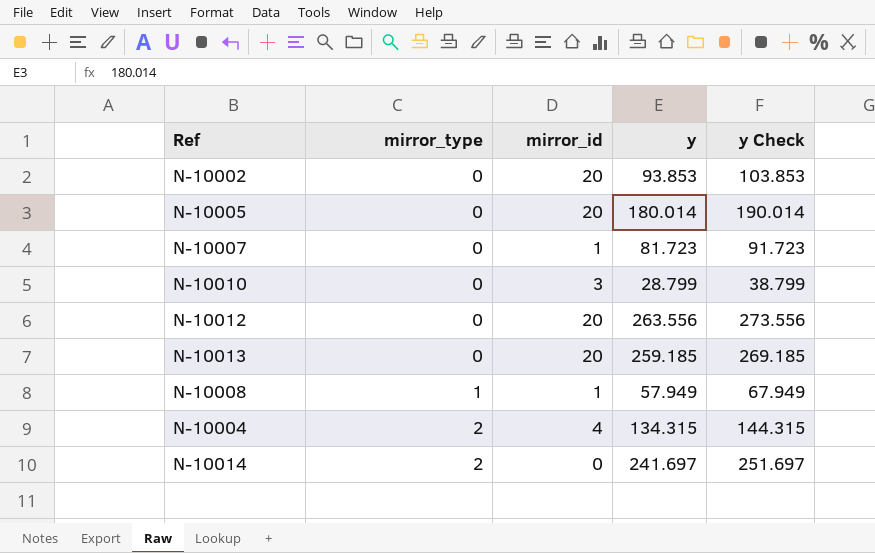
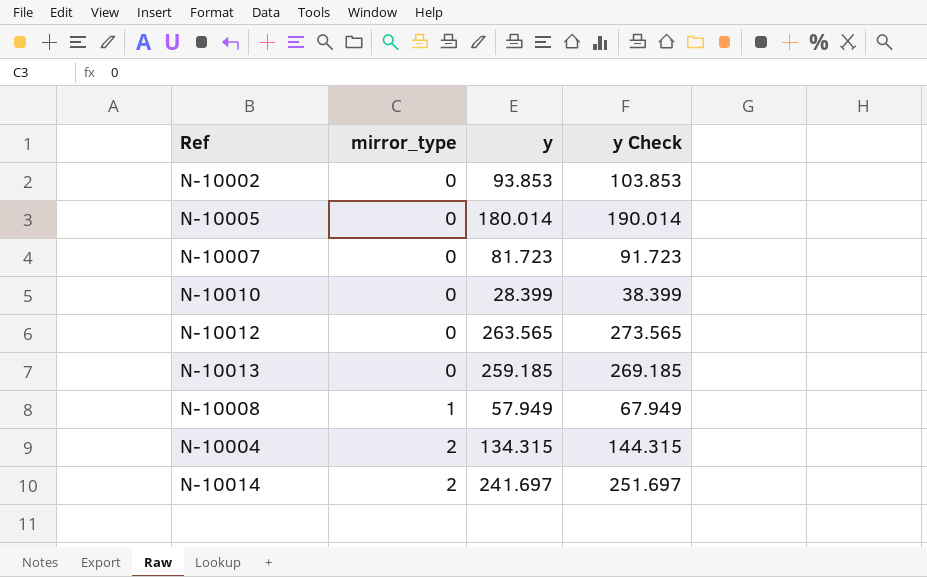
column mirror_id | position: 3 -> none
N-10010 | y: 28.799 -> 28.399
N-10010 | y Check: 38.799 -> 38.399
N-10012 | y: 263.556 -> 263.565
N-10012 | y Check: 273.556 -> 273.565

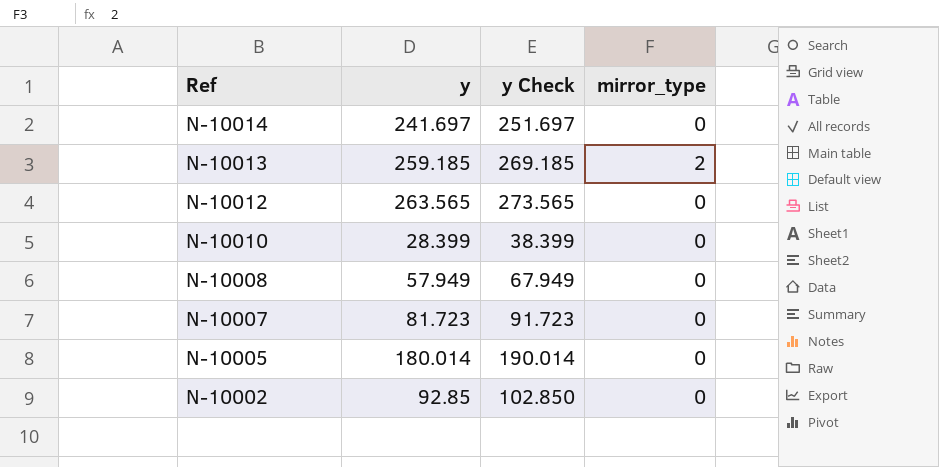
row order: mirror_type ascending -> Ref descending
column mirror_type | position: 2 -> 4
row N-10004: 2 | 134.315 | 144.315 -> none
N-10014 | mirror_type: 2 -> 0
N-10013 | mirror_type: 0 -> 2
N-10008 | mirror_type: 1 -> 0
N-10002 | y: 93.853 -> 92.85
N-10002 | y Check: 103.853 -> 102.850

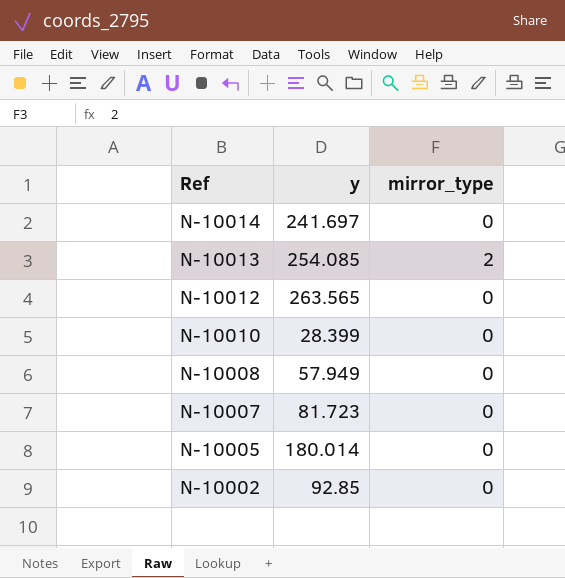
column y Check | formula: [y] + 10 -> none
N-10013 | y: 259.185 -> 254.085

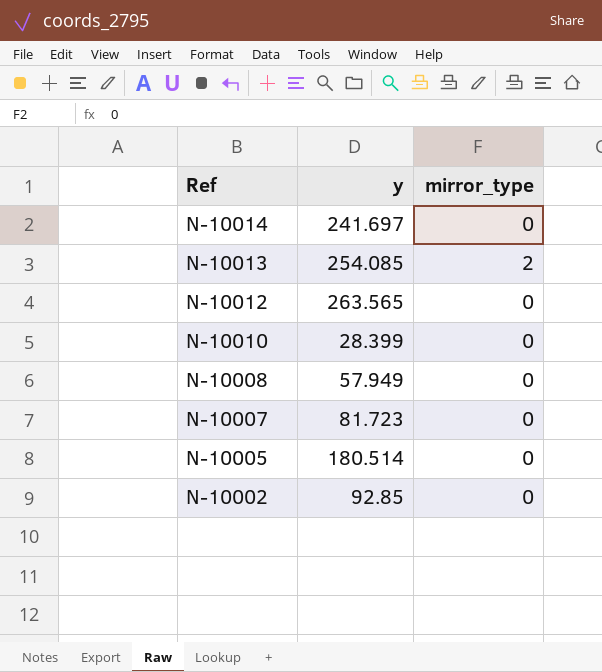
N-10005 | y: 180.014 -> 180.514

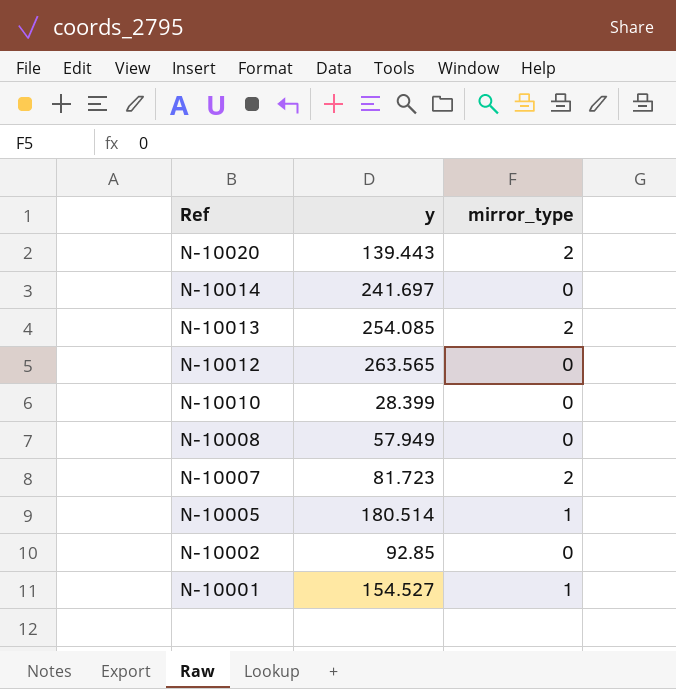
row N-10020: none -> 139.443 | 2
N-10007 | mirror_type: 0 -> 2
N-10005 | mirror_type: 0 -> 1
row N-10001: none -> 154.527 | 1

